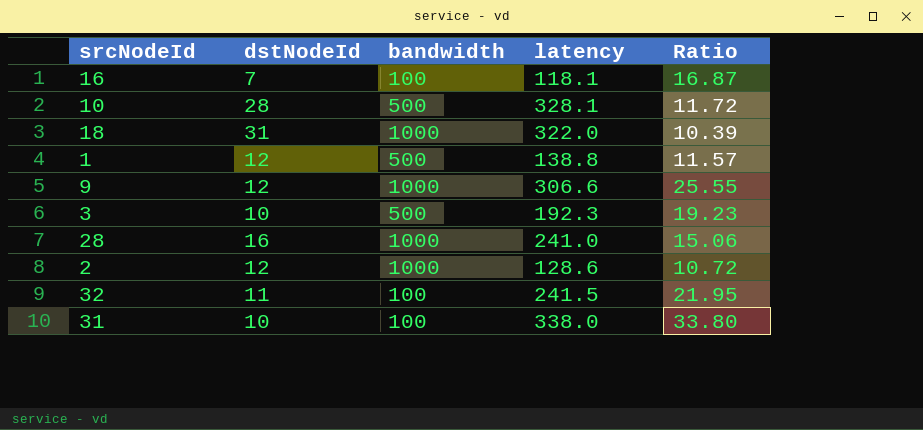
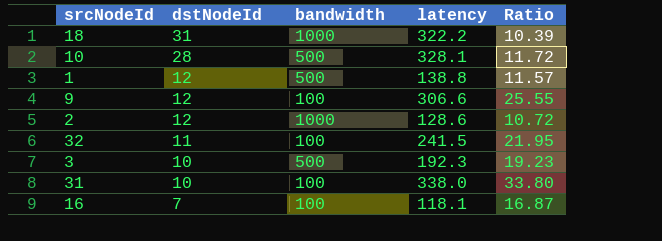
row order: none -> dstNodeId descending
row 28: 16 | 1000 | 241.0 | 15.06 -> none
18 | latency: 322.0 -> 322.2
9 | bandwidth: 1000 -> 100

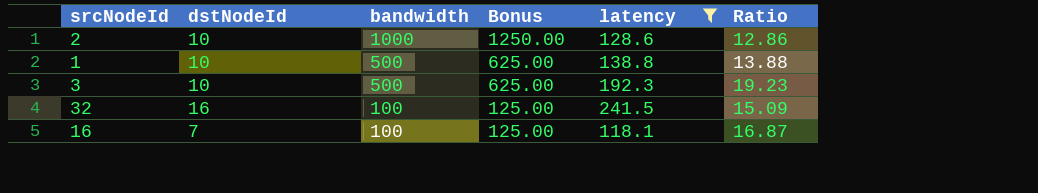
filter: none -> latency <= 241.5
row order: dstNodeId descending -> bandwidth descending
column Bonus | formula: none -> [bandwidth] * 1.25
2 | dstNodeId: 12 -> 10
2 | Ratio: 10.72 -> 12.86
1 | dstNodeId: 12 -> 10
1 | Ratio: 11.57 -> 13.88
32 | dstNodeId: 11 -> 16
32 | Ratio: 21.95 -> 15.09

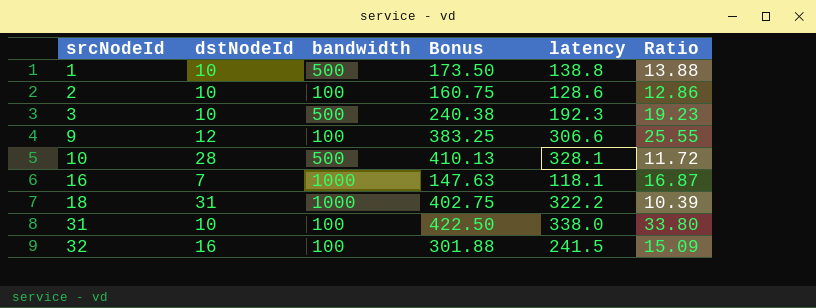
filter: latency <= 241.5 -> none
row order: bandwidth descending -> srcNodeId ascending
column Bonus | formula: [bandwidth] * 1.25 -> [latency] * 1.25
2 | bandwidth: 1000 -> 100
16 | bandwidth: 100 -> 1000

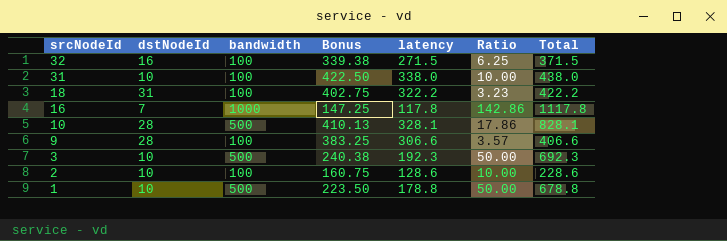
row order: srcNodeId ascending -> srcNodeId descending
column Ratio | formula: [latency] / [dstNodeId] -> [bandwidth] / [dstNodeId]
column Total | formula: none -> [bandwidth] + [latency]
32 | Bonus: 301.88 -> 339.38
32 | latency: 241.5 -> 271.5
18 | bandwidth: 1000 -> 100
16 | Bonus: 147.63 -> 147.25
16 | latency: 118.1 -> 117.8
9 | dstNodeId: 12 -> 28
1 | Bonus: 173.50 -> 223.50
1 | latency: 138.8 -> 178.8

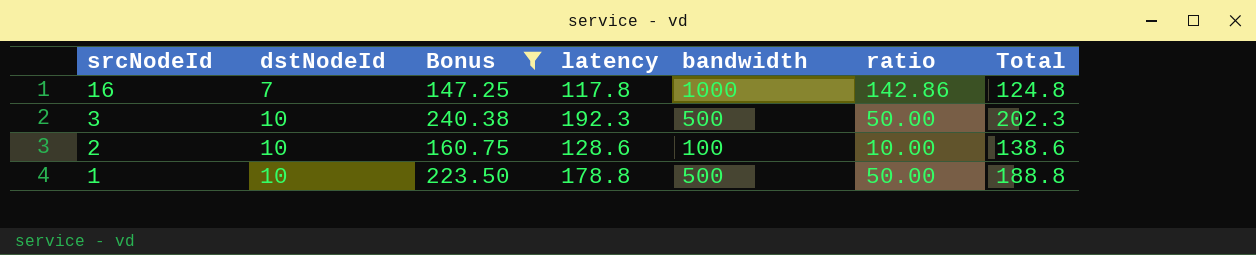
filter: none -> Bonus <= 240.38
column bandwidth | position: 3 -> 5
column name: Ratio -> ratio
column Total | formula: [bandwidth] + [latency] -> [dstNodeId] + [latency]

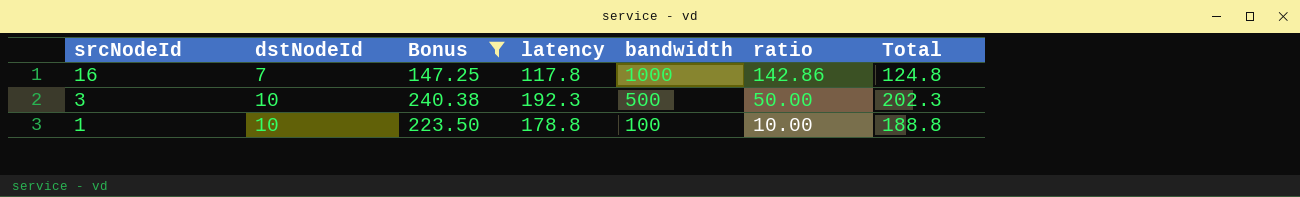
row 2: 10 | 160.75 | 128.6 | 100 | 10.00 | 138.6 -> none
1 | bandwidth: 500 -> 100
1 | ratio: 50.00 -> 10.00

